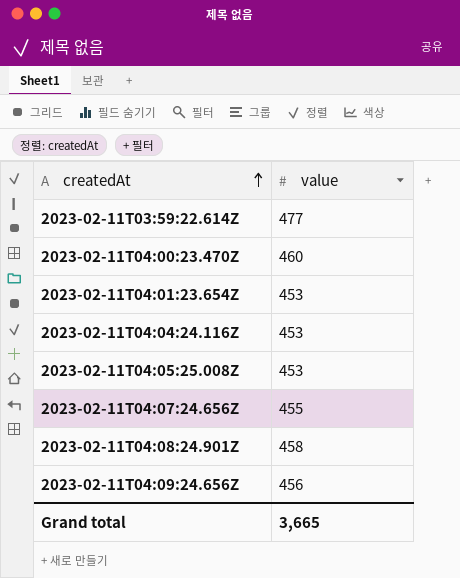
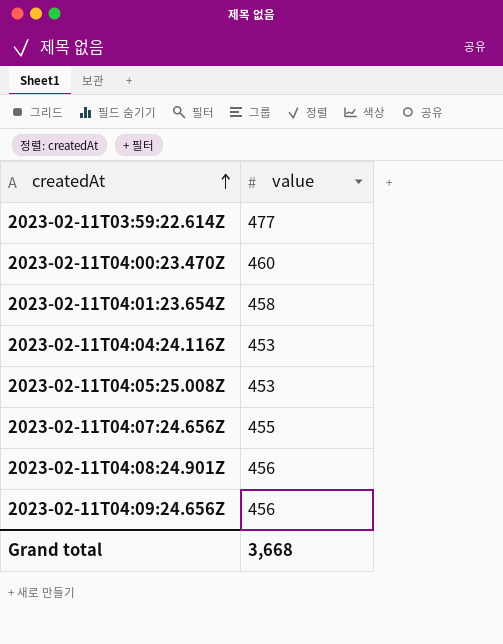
2023-02-11T04:01:23.654Z | value: 453 -> 458
2023-02-11T04:08:24.901Z | value: 458 -> 456
Grand total | value: 3,665 -> 3,668

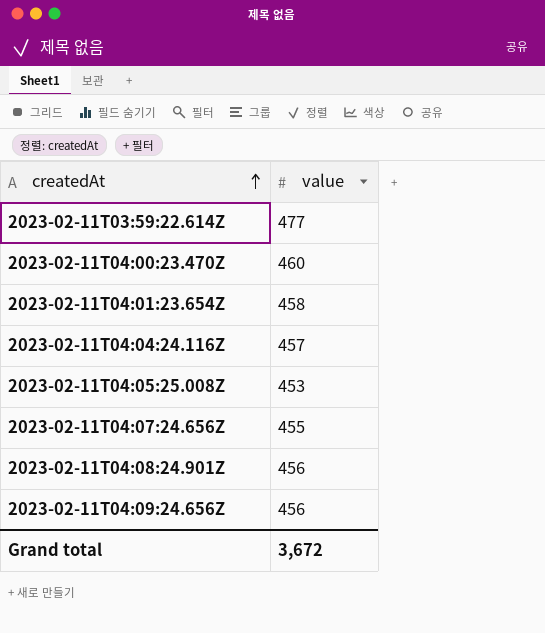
2023-02-11T04:04:24.116Z | value: 453 -> 457
Grand total | value: 3,668 -> 3,672

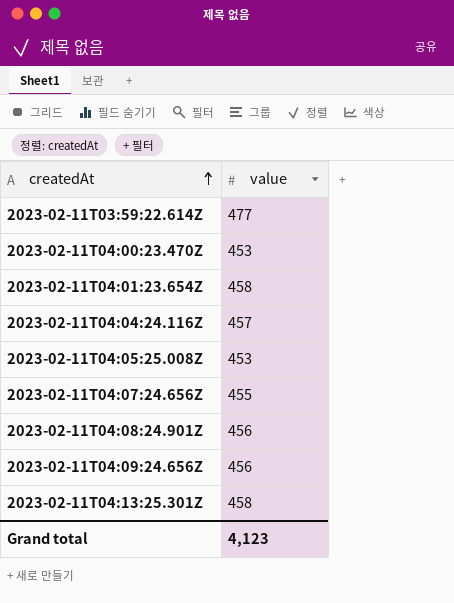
2023-02-11T04:00:23.470Z | value: 460 -> 453
row 2023-02-11T04:13:25.301Z: none -> 458
Grand total | value: 3,672 -> 4,123

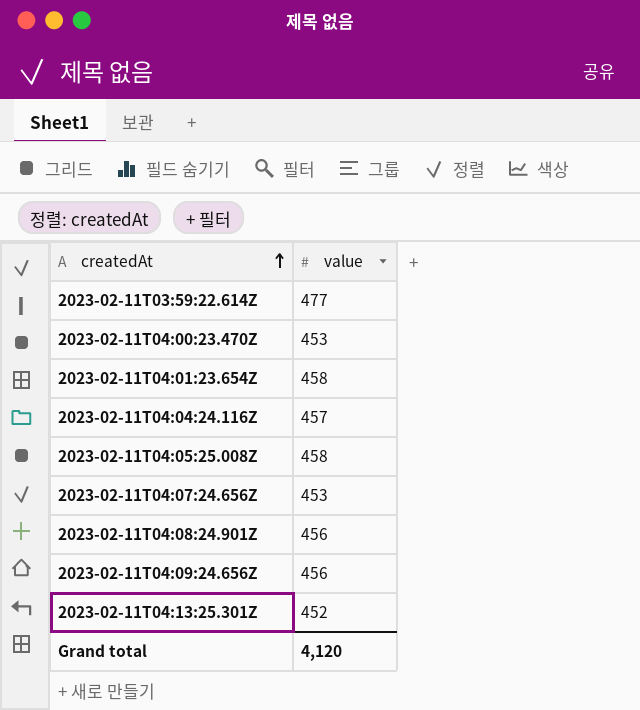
2023-02-11T04:05:25.008Z | value: 453 -> 458
2023-02-11T04:07:24.656Z | value: 455 -> 453
2023-02-11T04:13:25.301Z | value: 458 -> 452
Grand total | value: 4,123 -> 4,120

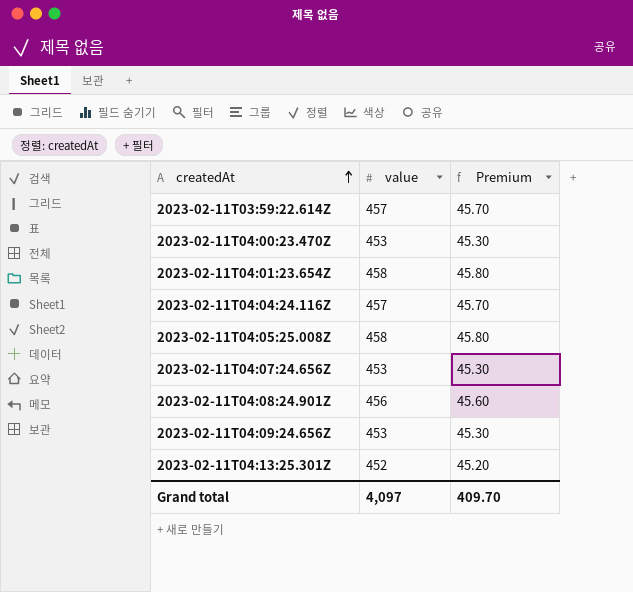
column Premium | formula: none -> [value] * 0.1
2023-02-11T03:59:22.614Z | value: 477 -> 457
2023-02-11T04:09:24.656Z | value: 456 -> 453
Grand total | value: 4,120 -> 4,097

